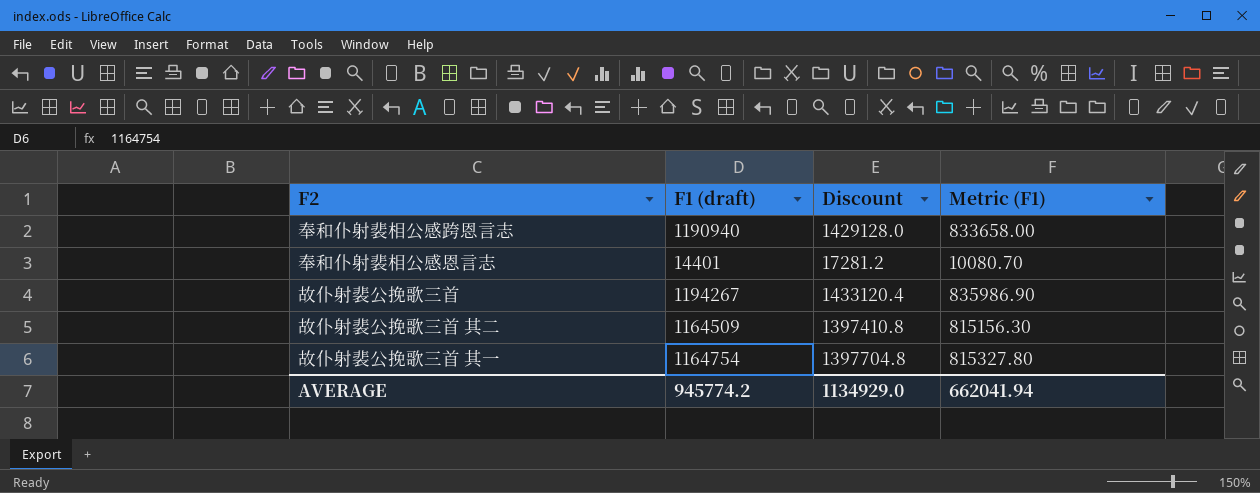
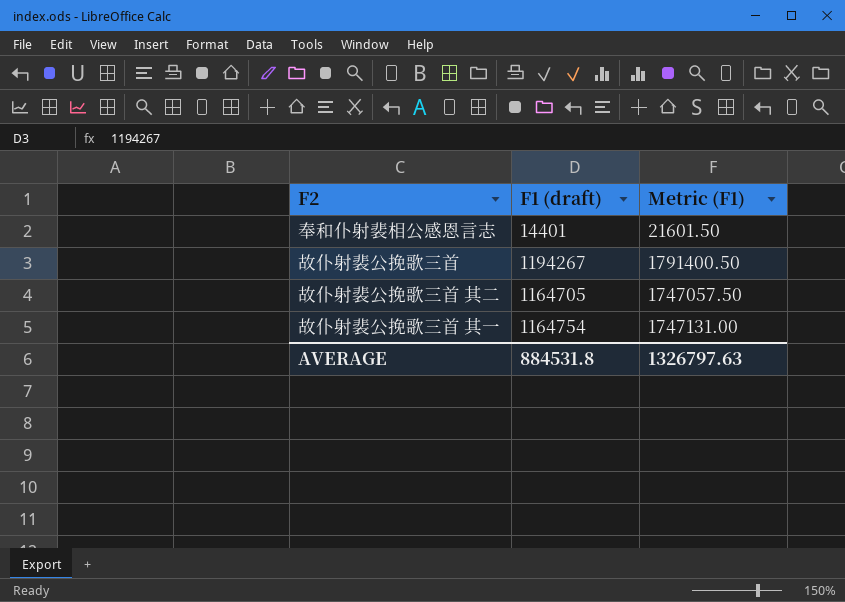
column Discount | formula: [F1 (draft)] * 1.2 -> none
column Metric (F1) | formula: [F1 (draft)] * 0.7 -> [F1 (draft)] * 1.5
row 奉和仆射裴相公感跨恩言志: 1190940 | 1429128.0 | 833658.00 -> none
故仆射裴公挽歌三首 其二 | F1 (draft): 1164509 -> 1164705
AVERAGE | F1 (draft): 945774.2 -> 884531.8
AVERAGE | Metric (F1): 662041.94 -> 1326797.63

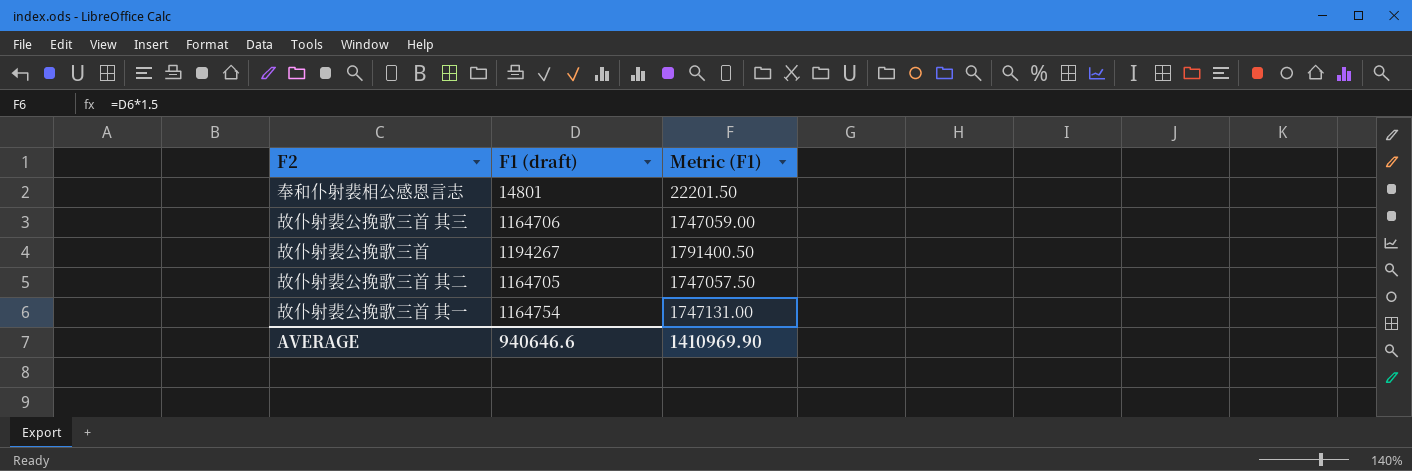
奉和仆射裴相公感恩言志 | F1 (draft): 14401 -> 14801
奉和仆射裴相公感恩言志 | Metric (F1): 21601.50 -> 22201.50
row 故仆射裴公挽歌三首 其三: none -> 1164706 | 1747059.00
AVERAGE | F1 (draft): 884531.8 -> 940646.6
AVERAGE | Metric (F1): 1326797.63 -> 1410969.90

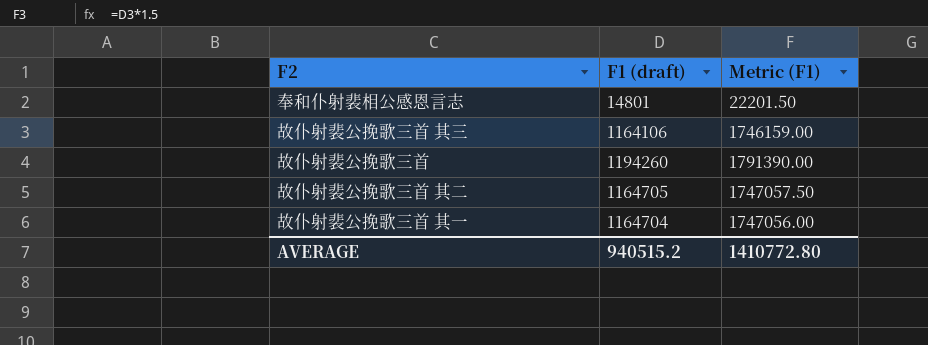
故仆射裴公挽歌三首 其三 | F1 (draft): 1164706 -> 1164106
故仆射裴公挽歌三首 其三 | Metric (F1): 1747059.00 -> 1746159.00
故仆射裴公挽歌三首 | F1 (draft): 1194267 -> 1194260
故仆射裴公挽歌三首 | Metric (F1): 1791400.50 -> 1791390.00
故仆射裴公挽歌三首 其一 | F1 (draft): 1164754 -> 1164704
故仆射裴公挽歌三首 其一 | Metric (F1): 1747131.00 -> 1747056.00
AVERAGE | F1 (draft): 940646.6 -> 940515.2
AVERAGE | Metric (F1): 1410969.90 -> 1410772.80

